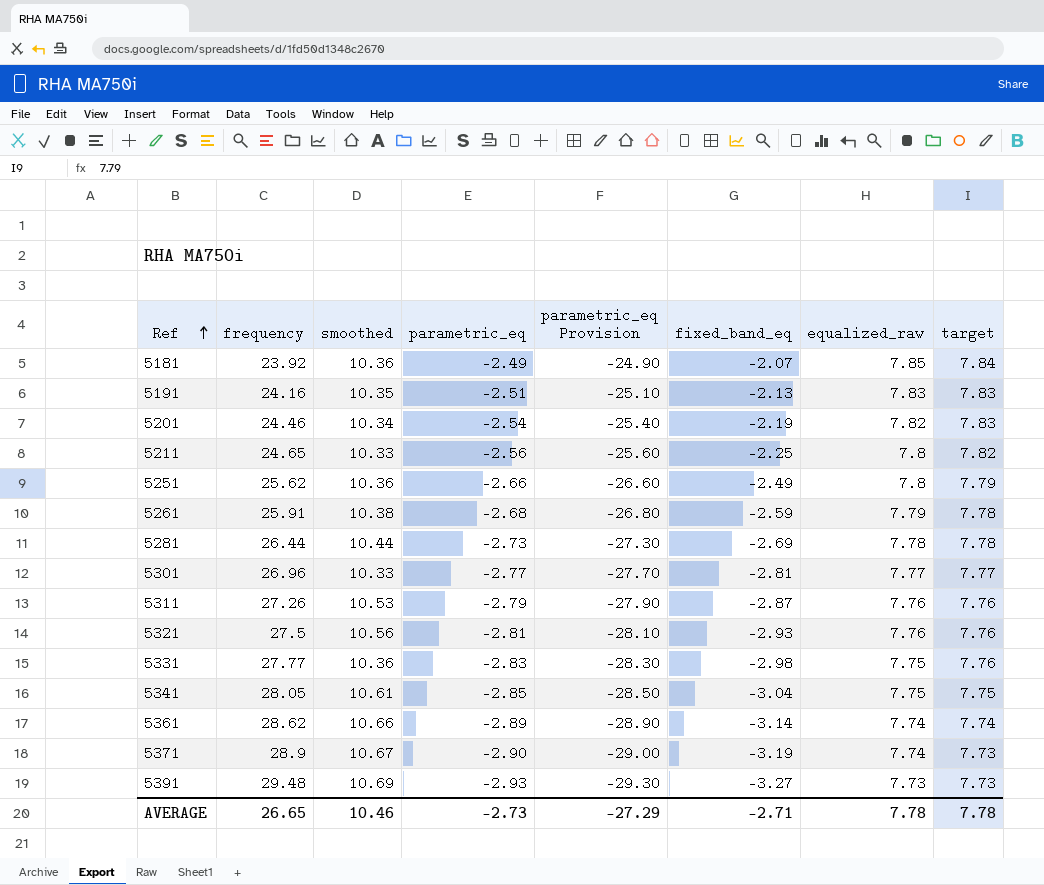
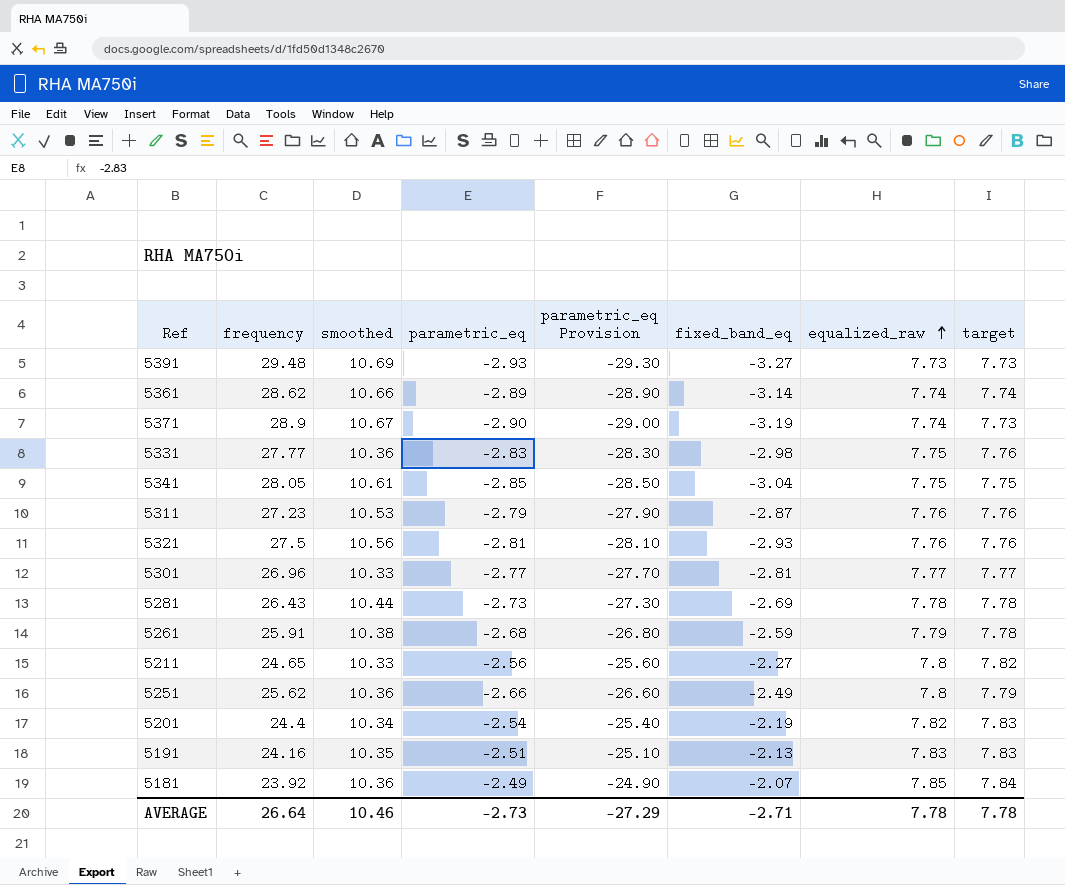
row order: Ref ascending -> equalized_raw ascending
5311 | frequency: 27.26 -> 27.23
5281 | frequency: 26.44 -> 26.43
5211 | fixed_band_eq: -2.25 -> -2.27
5201 | frequency: 24.46 -> 24.4
AVERAGE | frequency: 26.65 -> 26.64

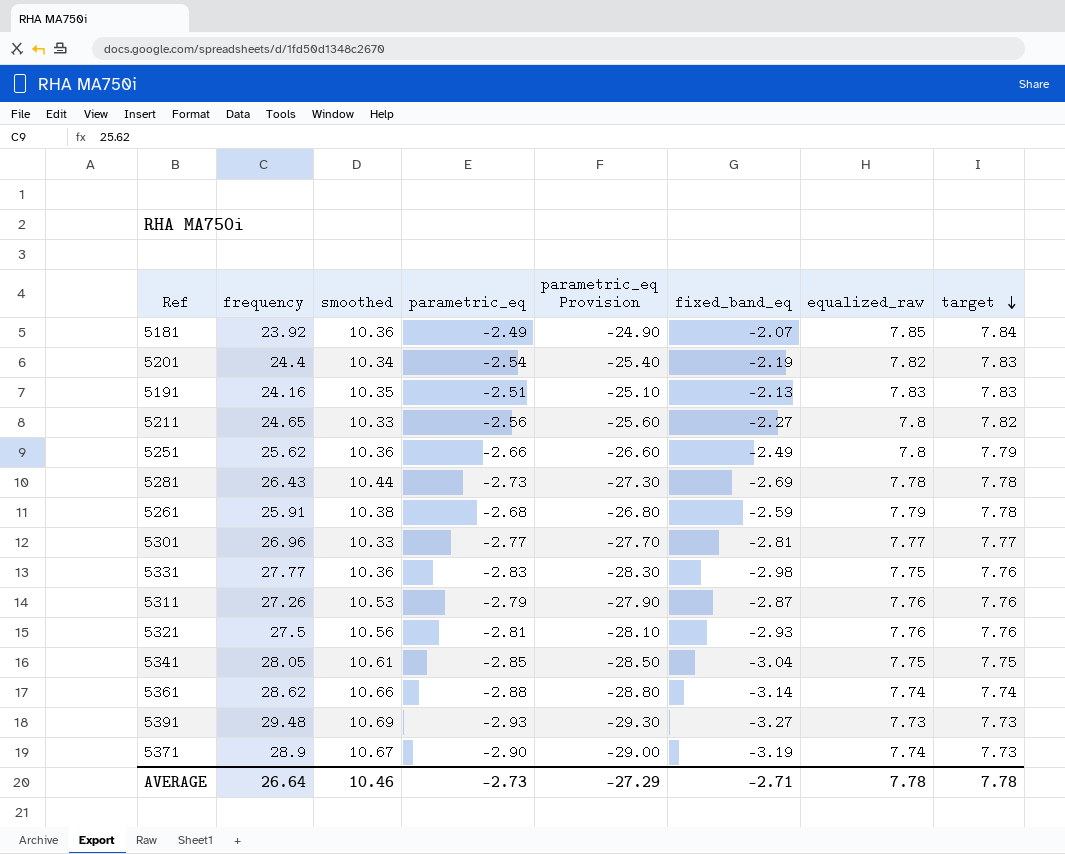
row order: equalized_raw ascending -> target descending
5311 | frequency: 27.23 -> 27.26
5361 | parametric_eq: -2.89 -> -2.88
5361 | parametric_eq Provision: -28.90 -> -28.80

